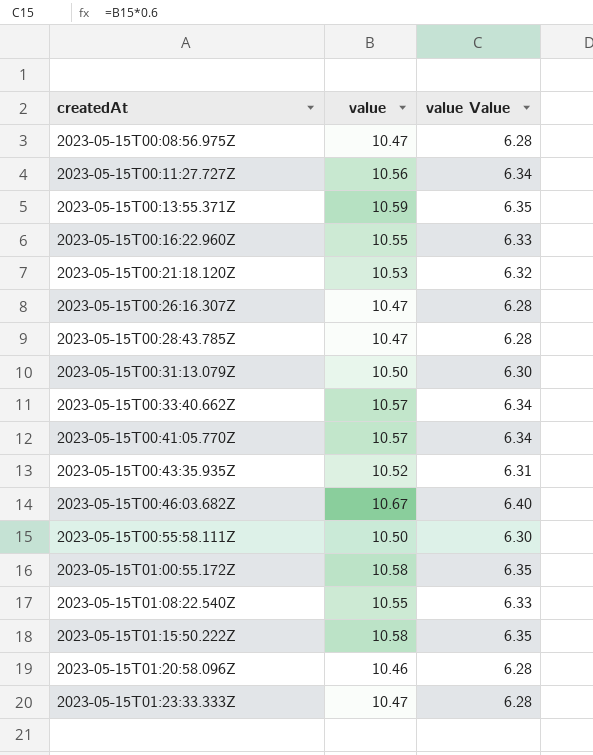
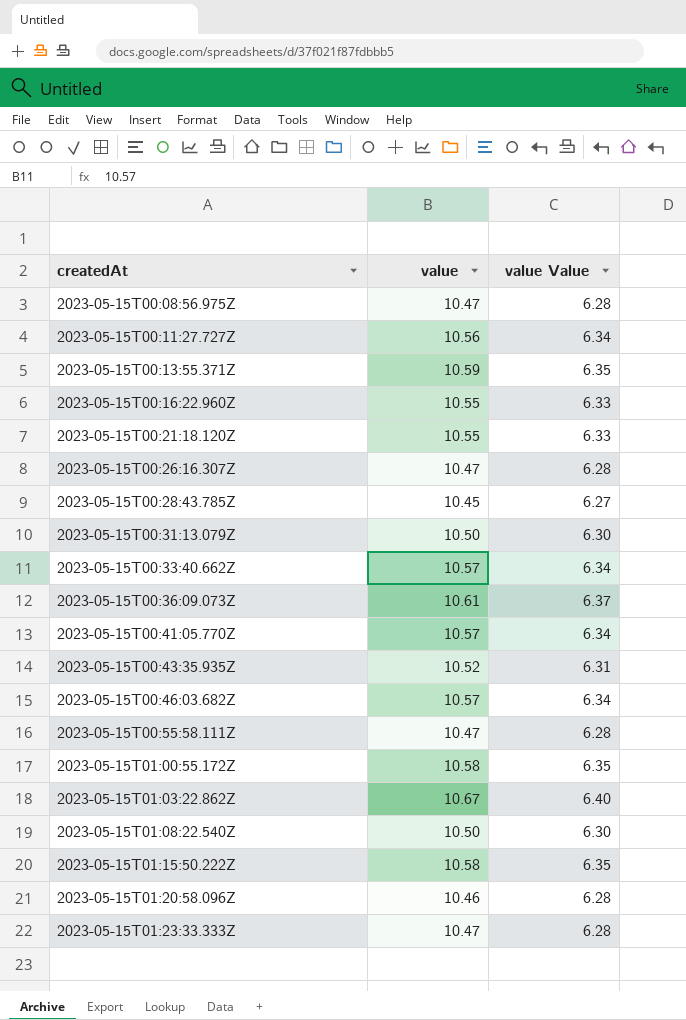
2023-05-15T00:21:18.120Z | value: 10.53 -> 10.55
2023-05-15T00:21:18.120Z | value Value: 6.32 -> 6.33
2023-05-15T00:28:43.785Z | value: 10.47 -> 10.45
2023-05-15T00:28:43.785Z | value Value: 6.28 -> 6.27
row 2023-05-15T00:36:09.073Z: none -> 10.61 | 6.37
2023-05-15T00:46:03.682Z | value: 10.67 -> 10.57
2023-05-15T00:46:03.682Z | value Value: 6.40 -> 6.34
2023-05-15T00:55:58.111Z | value: 10.50 -> 10.47
2023-05-15T00:55:58.111Z | value Value: 6.30 -> 6.28
row 2023-05-15T01:03:22.862Z: none -> 10.67 | 6.40
2023-05-15T01:08:22.540Z | value: 10.55 -> 10.50
2023-05-15T01:08:22.540Z | value Value: 6.33 -> 6.30

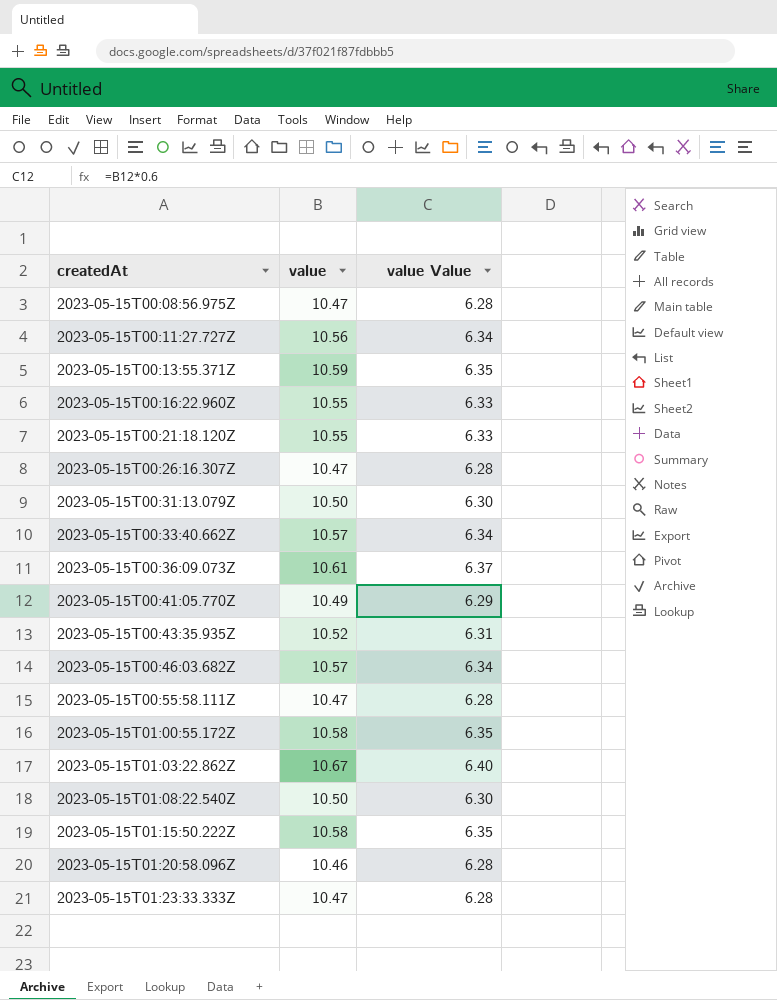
row 2023-05-15T00:28:43.785Z: 10.45 | 6.27 -> none
2023-05-15T00:41:05.770Z | value: 10.57 -> 10.49
2023-05-15T00:41:05.770Z | value Value: 6.34 -> 6.29

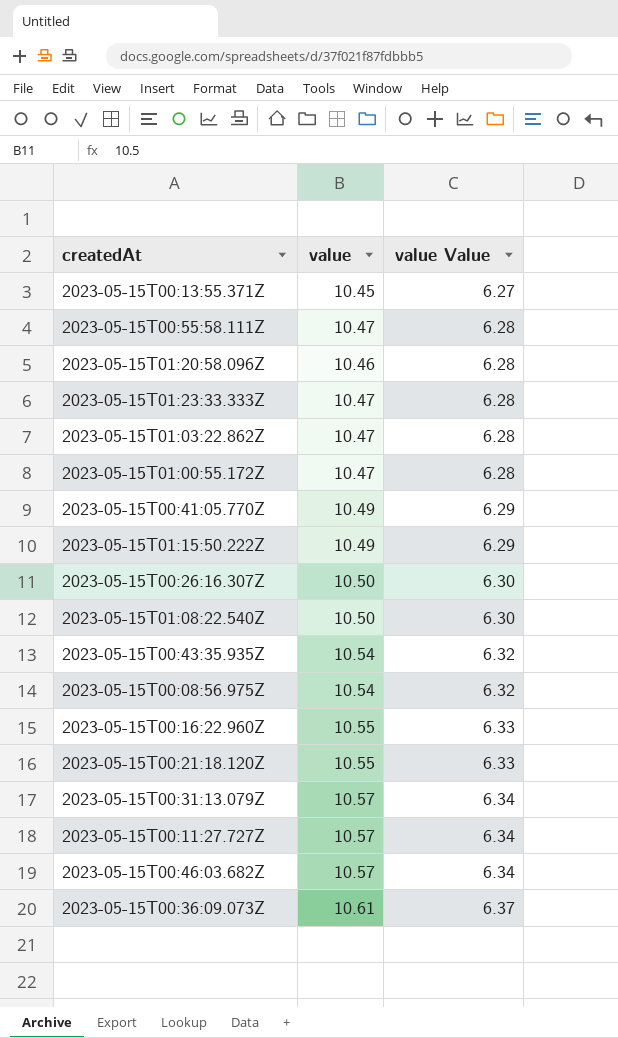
row order: createdAt ascending -> value Value ascending
row 2023-05-15T00:33:40.662Z: 10.57 | 6.34 -> none
2023-05-15T00:13:55.371Z | value: 10.59 -> 10.45
2023-05-15T00:13:55.371Z | value Value: 6.35 -> 6.27
2023-05-15T01:03:22.862Z | value: 10.67 -> 10.47
2023-05-15T01:03:22.862Z | value Value: 6.40 -> 6.28
2023-05-15T01:00:55.172Z | value: 10.58 -> 10.47
2023-05-15T01:00:55.172Z | value Value: 6.35 -> 6.28
2023-05-15T01:15:50.222Z | value: 10.58 -> 10.49
2023-05-15T01:15:50.222Z | value Value: 6.35 -> 6.29
2023-05-15T00:26:16.307Z | value: 10.47 -> 10.50
2023-05-15T00:26:16.307Z | value Value: 6.28 -> 6.30
2023-05-15T00:43:35.935Z | value: 10.52 -> 10.54
2023-05-15T00:43:35.935Z | value Value: 6.31 -> 6.32
2023-05-15T00:08:56.975Z | value: 10.47 -> 10.54
2023-05-15T00:08:56.975Z | value Value: 6.28 -> 6.32
2023-05-15T00:31:13.079Z | value: 10.50 -> 10.57
2023-05-15T00:31:13.079Z | value Value: 6.30 -> 6.34
2023-05-15T00:11:27.727Z | value: 10.56 -> 10.57

